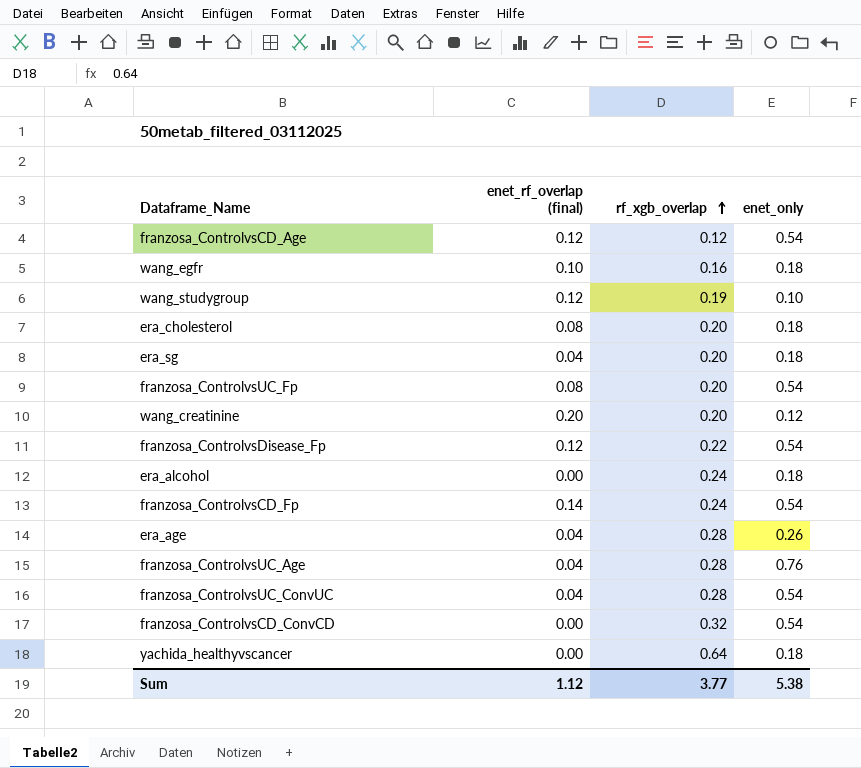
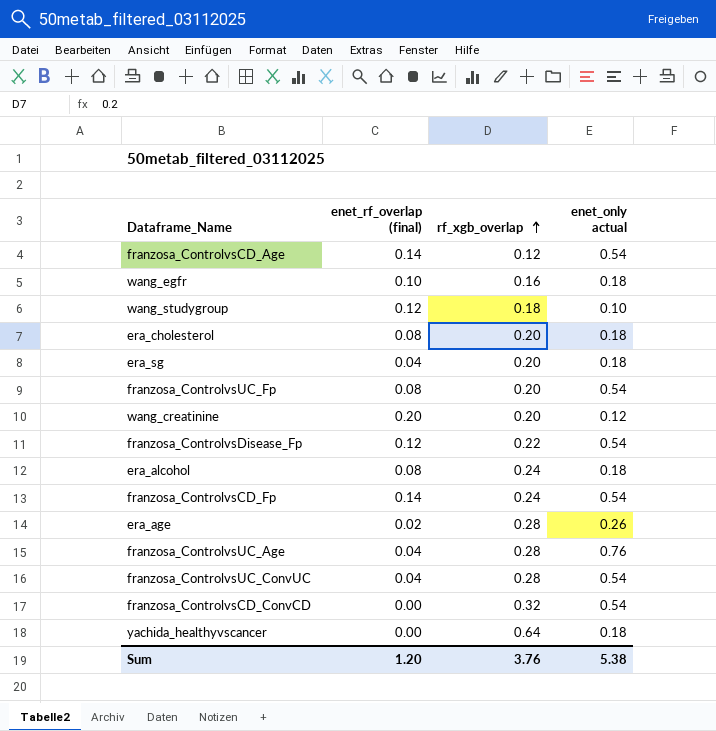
column name: enet_only -> enet_only actual
franzosa_ControlvsCD_Age | enet_rf_overlap (final): 0.12 -> 0.14
wang_studygroup | rf_xgb_overlap: 0.19 -> 0.18
era_alcohol | enet_rf_overlap (final): 0.00 -> 0.08
era_age | enet_rf_overlap (final): 0.04 -> 0.02
Sum | enet_rf_overlap (final): 1.12 -> 1.20
Sum | rf_xgb_overlap: 3.77 -> 3.76

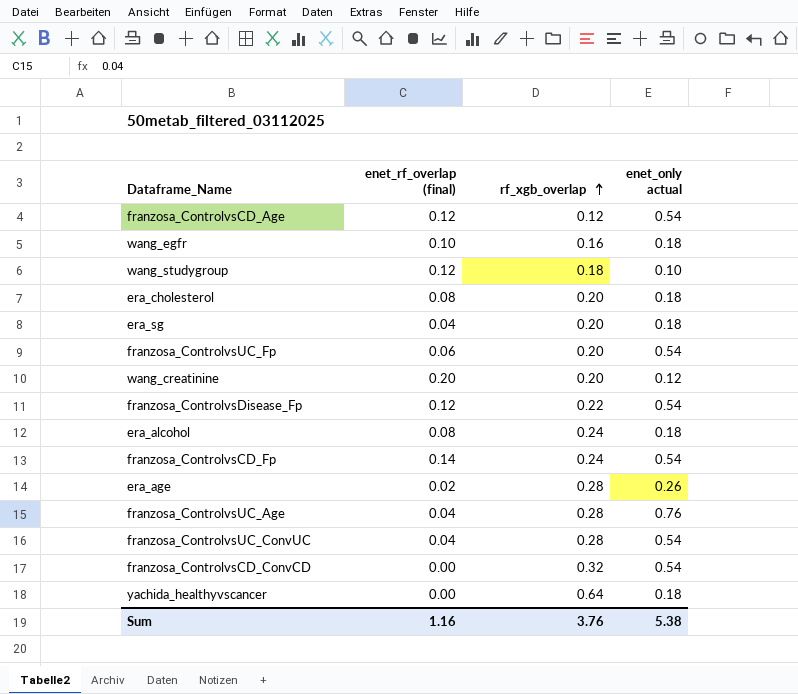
franzosa_ControlvsCD_Age | enet_rf_overlap (final): 0.14 -> 0.12
franzosa_ControlvsUC_Fp | enet_rf_overlap (final): 0.08 -> 0.06
Sum | enet_rf_overlap (final): 1.20 -> 1.16

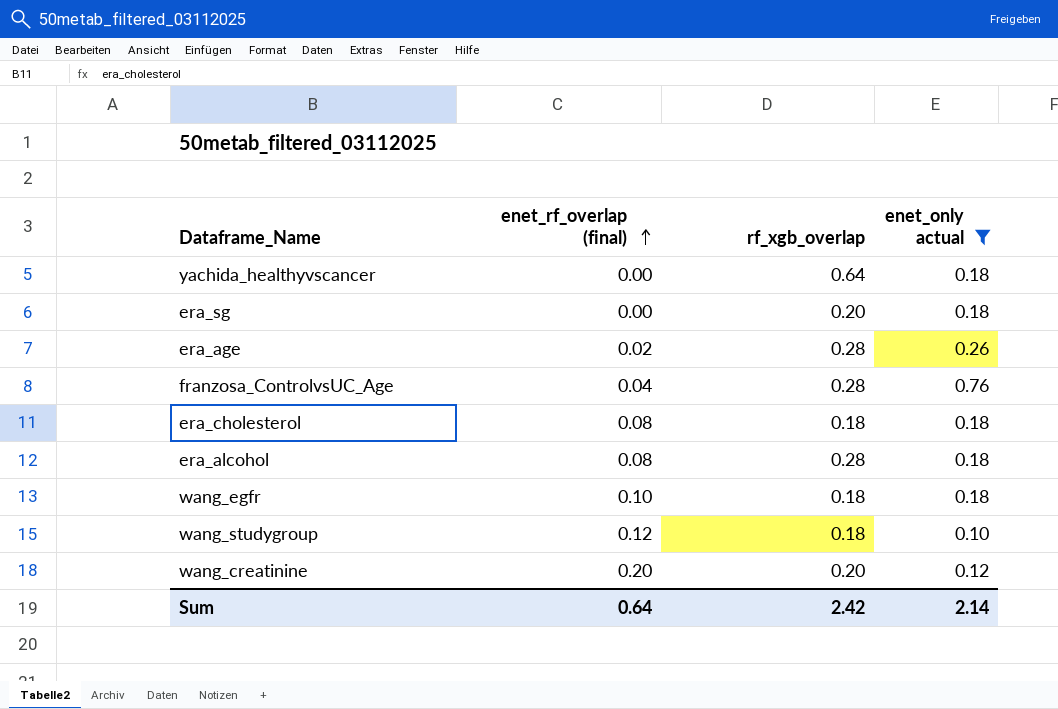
filter: none -> enet_only actual != 0.54
row order: rf_xgb_overlap ascending -> enet_rf_overlap (final) ascending
era_sg | enet_rf_overlap (final): 0.04 -> 0.00
era_cholesterol | rf_xgb_overlap: 0.20 -> 0.18
era_alcohol | rf_xgb_overlap: 0.24 -> 0.28
wang_egfr | rf_xgb_overlap: 0.16 -> 0.18
Sum | enet_rf_overlap (final): 1.16 -> 0.64
Sum | rf_xgb_overlap: 3.76 -> 2.42
Sum | enet_only actual: 5.38 -> 2.14

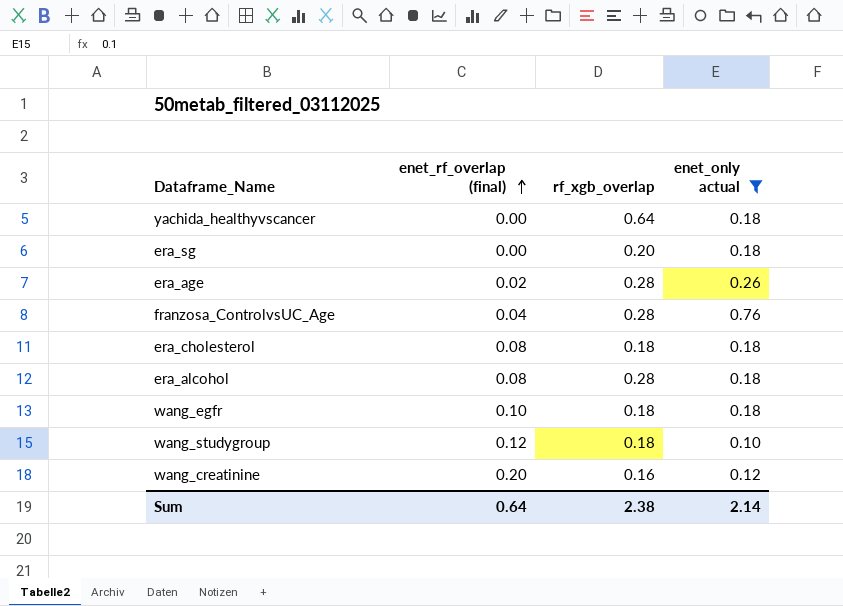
wang_creatinine | rf_xgb_overlap: 0.20 -> 0.16
Sum | rf_xgb_overlap: 2.42 -> 2.38

